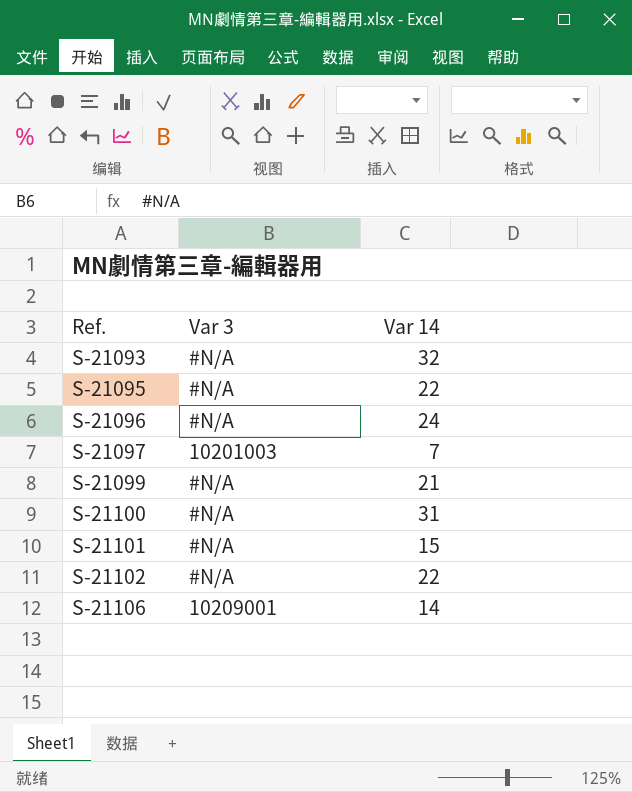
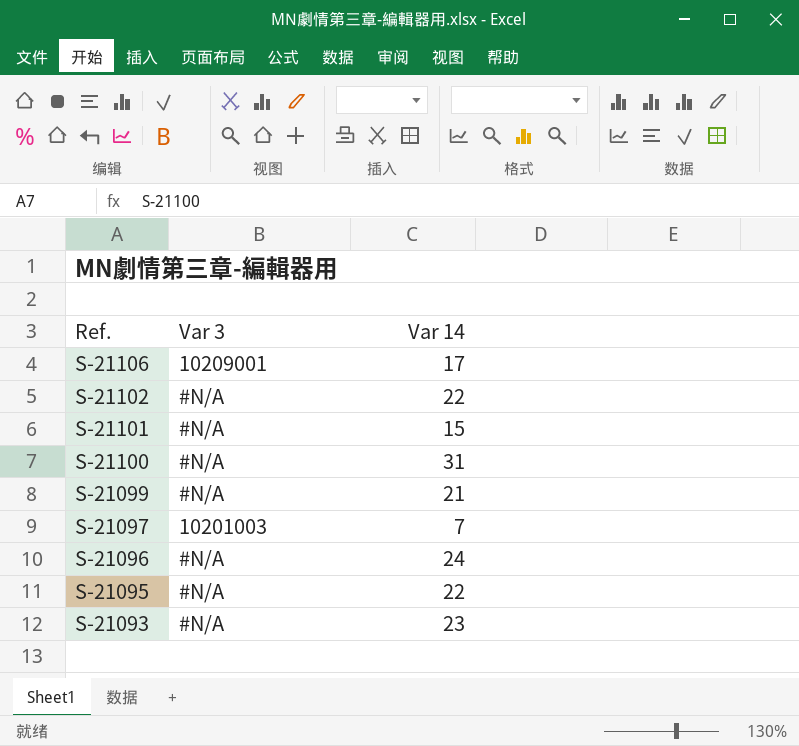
row order: Ref. ascending -> Ref. descending
S-21106 | Var 14: 14 -> 17
S-21093 | Var 14: 32 -> 23

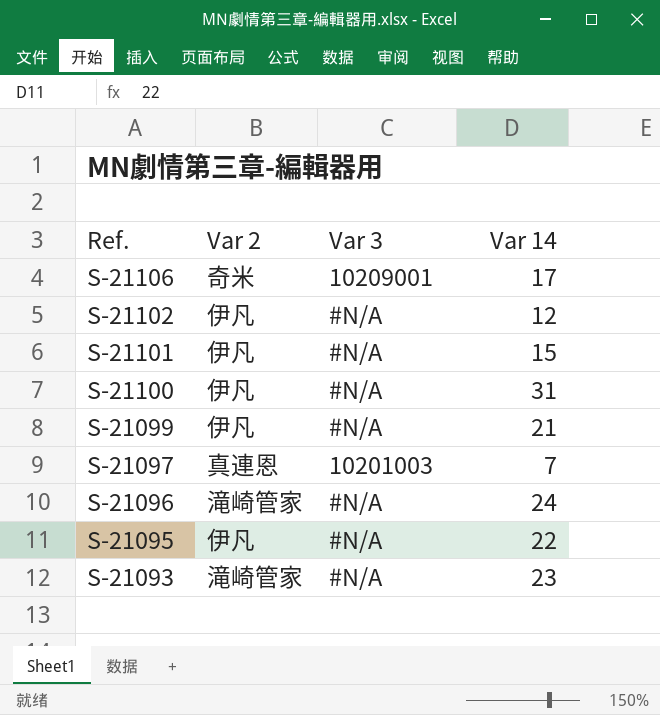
column Var 2 | position: none -> 2
S-21102 | Var 14: 22 -> 12

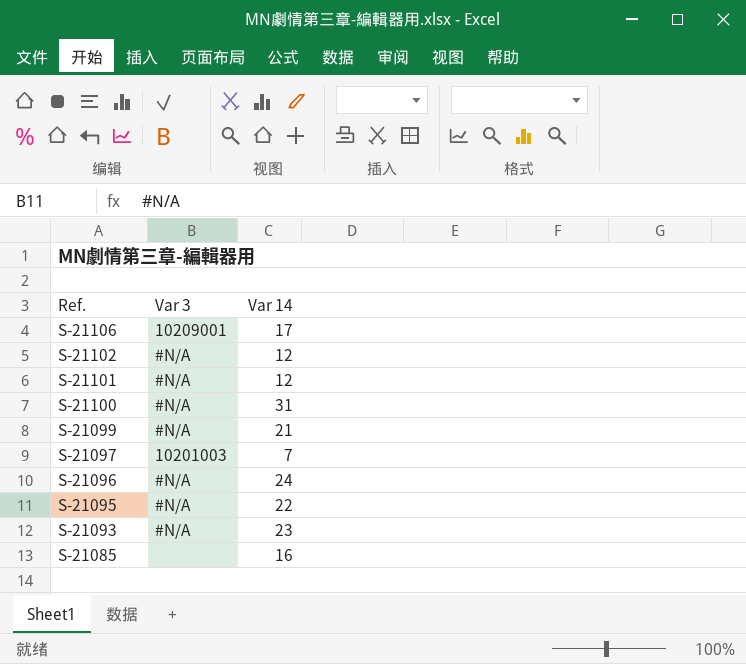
column Var 2 | position: 2 -> none
S-21101 | Var 14: 15 -> 12
row S-21085: none -> none | 16

